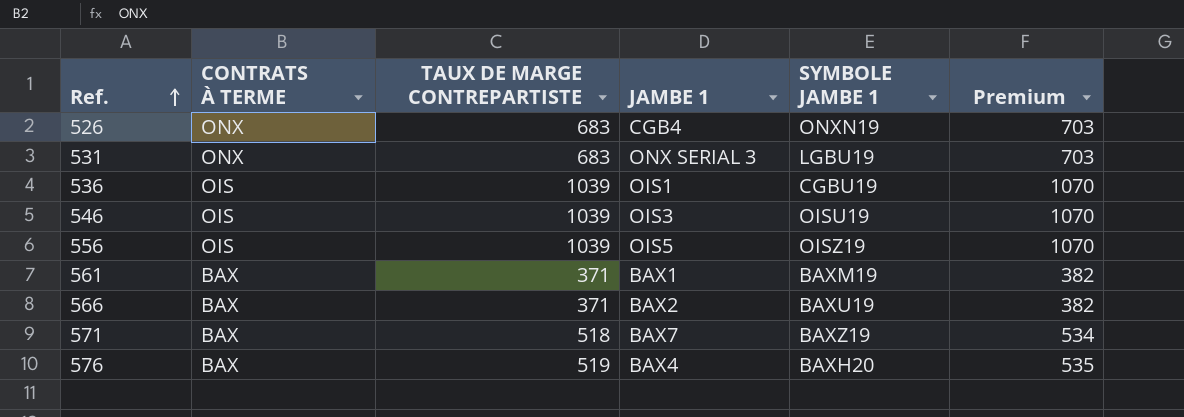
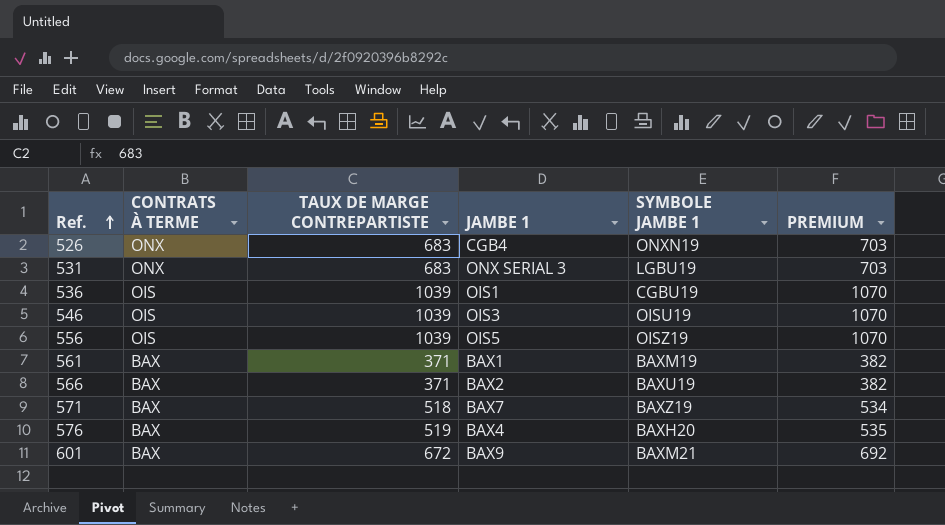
column name: Premium -> PREMIUM
row 601: none -> BAX | 672 | BAX9 | BAXM21 | 692

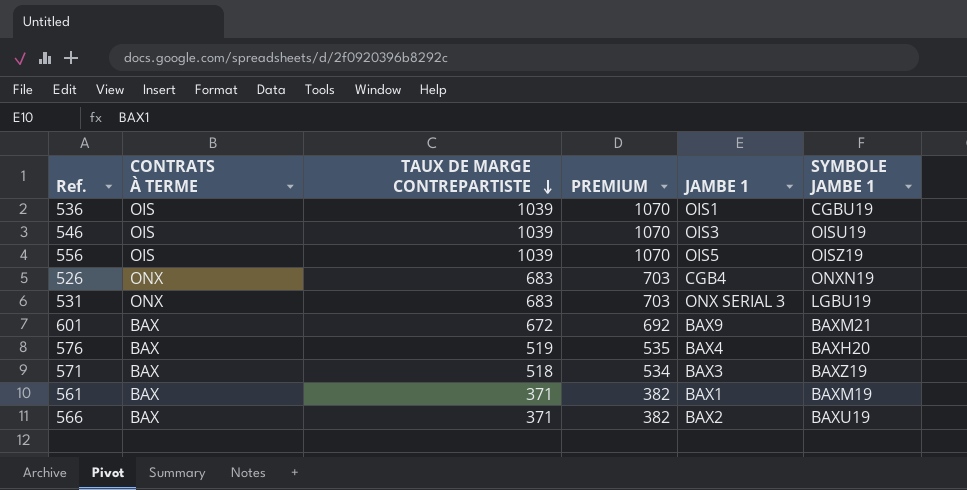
row order: Ref. ascending -> TAUX DE MARGE CONTREPARTISTE descending
column PREMIUM | position: 6 -> 4
571 | JAMBE 1: BAX7 -> BAX3

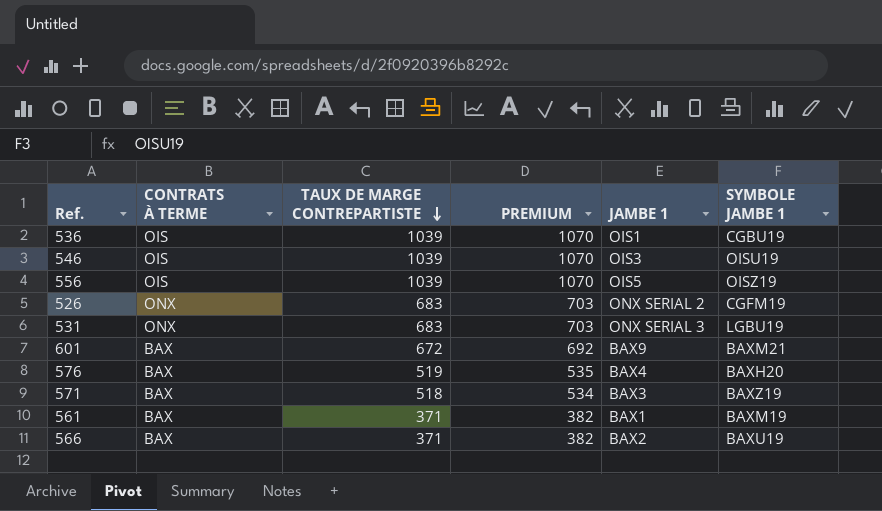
526 | JAMBE 1: CGB4 -> ONX SERIAL 2
526 | SYMBOLE JAMBE 1: ONXN19 -> CGFM19

